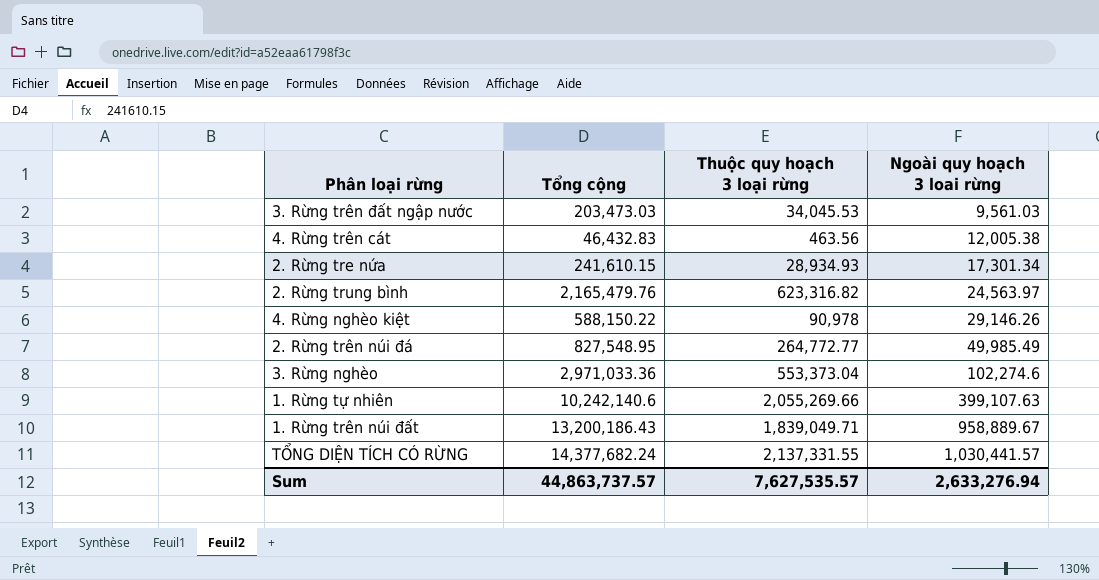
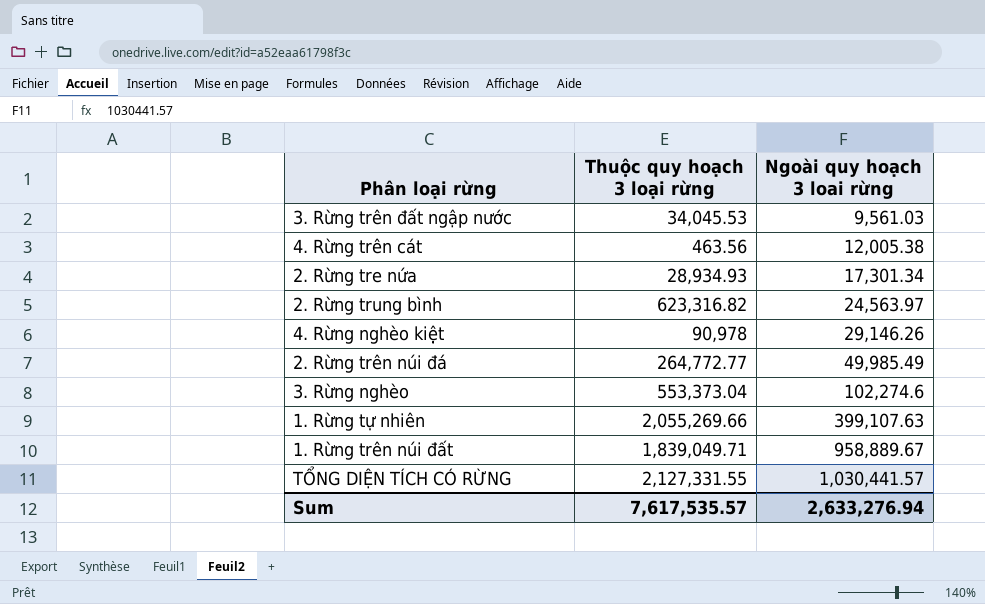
column Tổng cộng | position: 2 -> none
TỔNG DIỆN TÍCH CÓ RỪNG | Thuộc quy hoạch 3 loại rừng: 2,137,331.55 -> 2,127,331.55
Sum | Thuộc quy hoạch 3 loại rừng: 7,627,535.57 -> 7,617,535.57

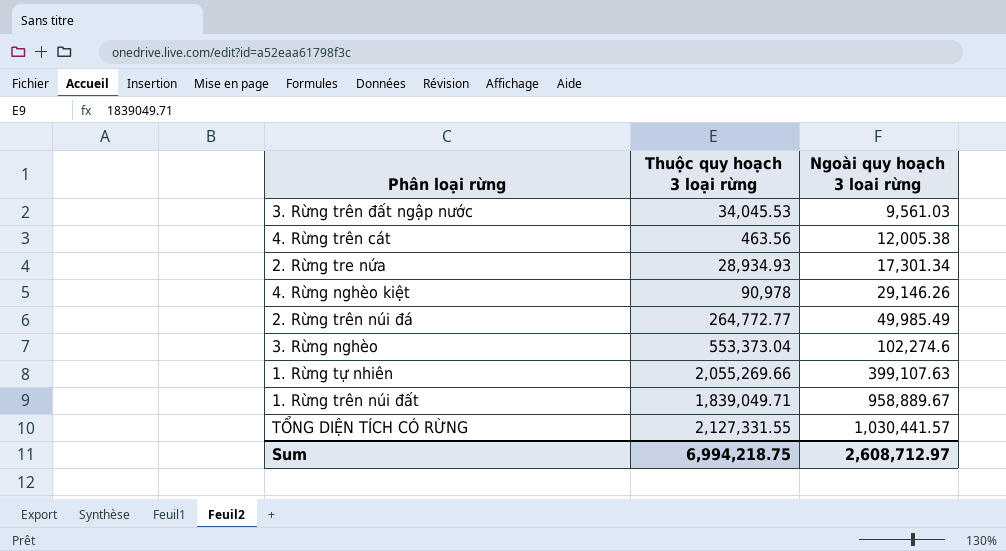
row 2. Rừng trung bình: 623,316.82 | 24,563.97 -> none
Sum | Thuộc quy hoạch 3 loại rừng: 7,617,535.57 -> 6,994,218.75
Sum | Ngoài quy hoạch 3 loai rừng: 2,633,276.94 -> 2,608,712.97

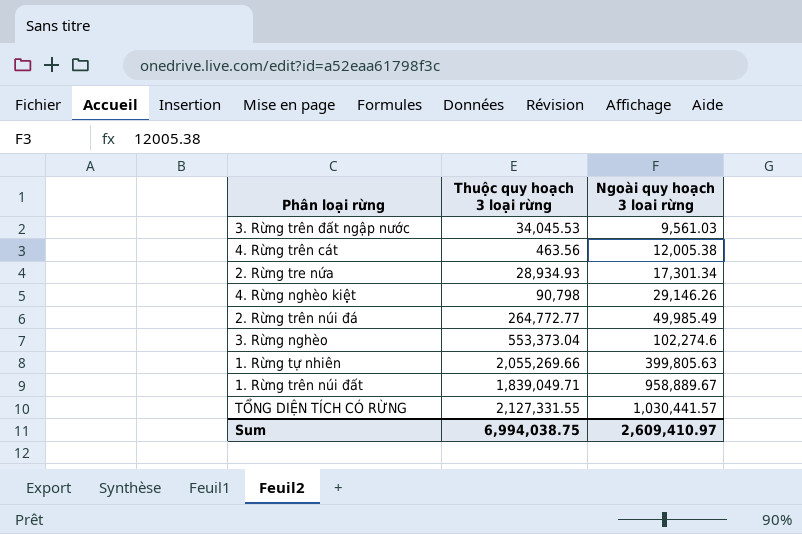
4. Rừng nghèo kiệt | Thuộc quy hoạch 3 loại rừng: 90,978 -> 90,798
1. Rừng tự nhiên | Ngoài quy hoạch 3 loai rừng: 399,107.63 -> 399,805.63
Sum | Thuộc quy hoạch 3 loại rừng: 6,994,218.75 -> 6,994,038.75
Sum | Ngoài quy hoạch 3 loai rừng: 2,608,712.97 -> 2,609,410.97

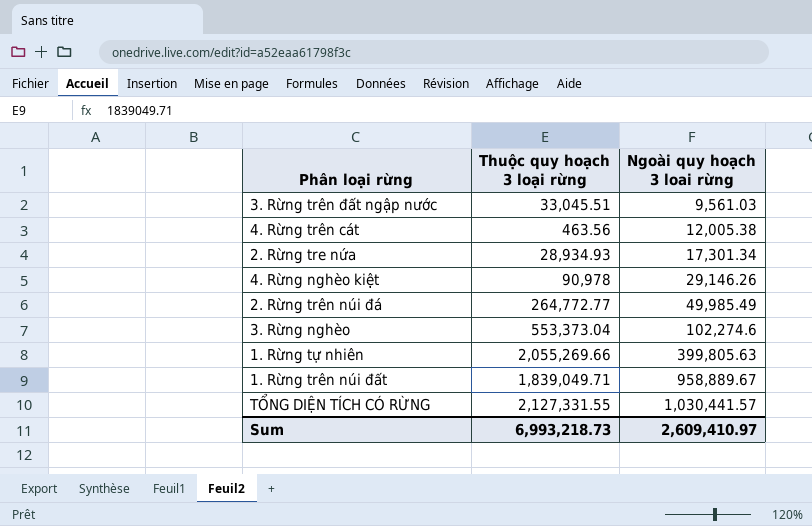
3. Rừng trên đất ngập nước | Thuộc quy hoạch 3 loại rừng: 34,045.53 -> 33,045.51
4. Rừng nghèo kiệt | Thuộc quy hoạch 3 loại rừng: 90,798 -> 90,978
Sum | Thuộc quy hoạch 3 loại rừng: 6,994,038.75 -> 6,993,218.73

